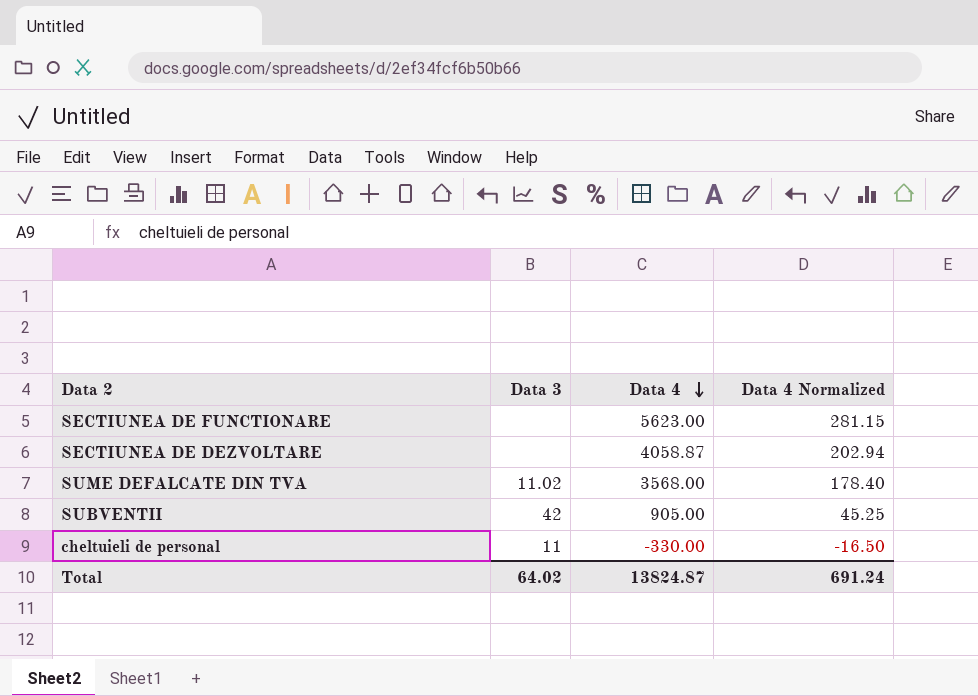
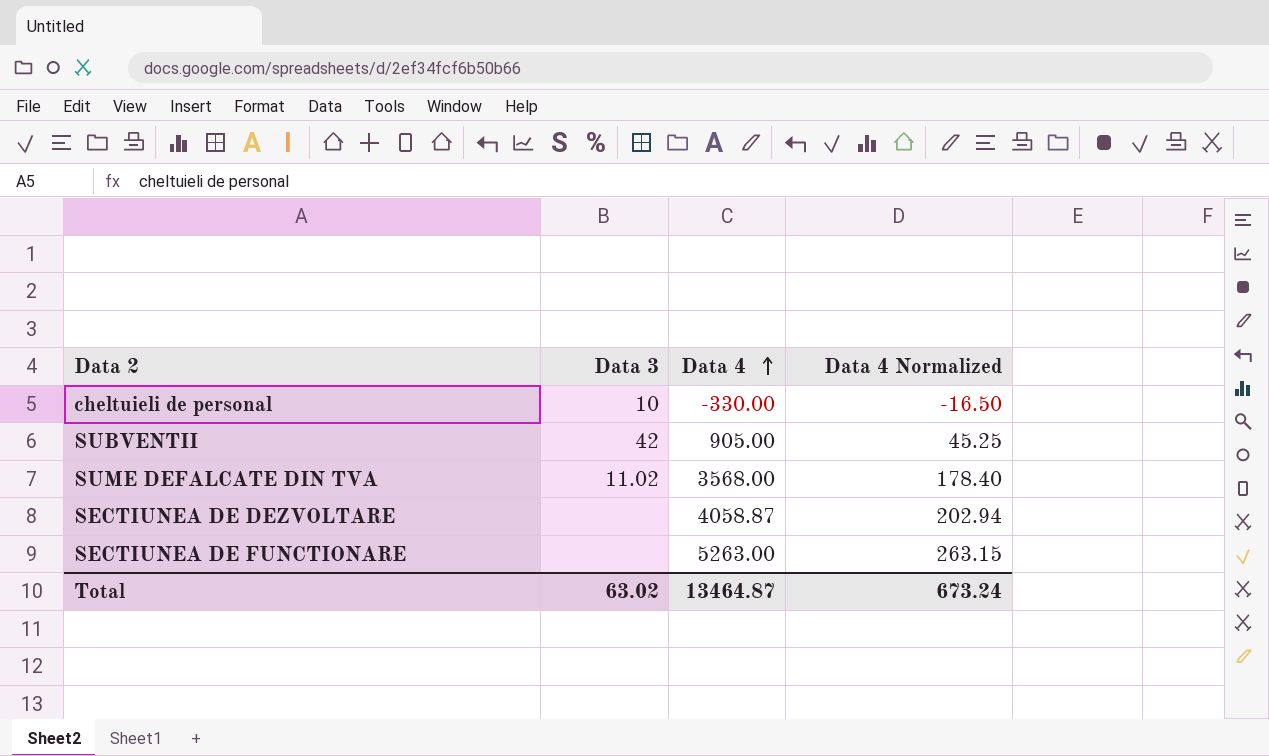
row order: Data 4 descending -> Data 4 ascending
cheltuieli de personal | Data 3: 11 -> 10
SECTIUNEA DE FUNCTIONARE | Data 4: 5623.00 -> 5263.00
SECTIUNEA DE FUNCTIONARE | Data 4 Normalized: 281.15 -> 263.15
Total | Data 3: 64.02 -> 63.02
Total | Data 4: 13824.87 -> 13464.87
Total | Data 4 Normalized: 691.24 -> 673.24

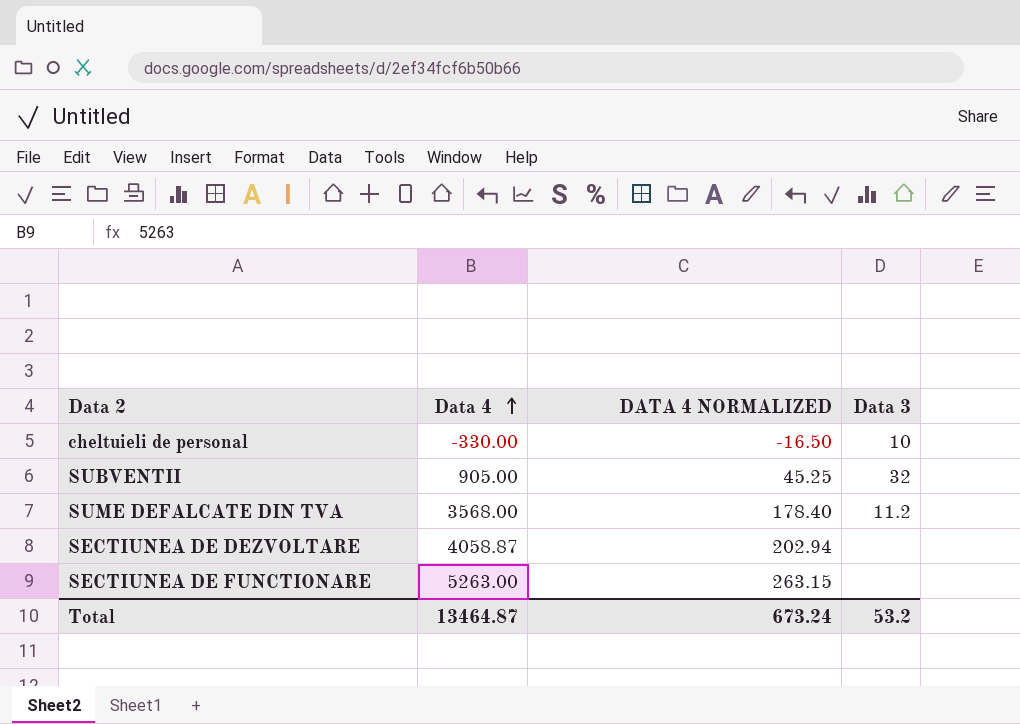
column name: Data 4 Normalized -> DATA 4 NORMALIZED
column Data 3 | position: 2 -> 4
SUBVENTII | Data 3: 42 -> 32
SUME DEFALCATE DIN TVA | Data 3: 11.02 -> 11.2
Total | Data 3: 63.02 -> 53.2

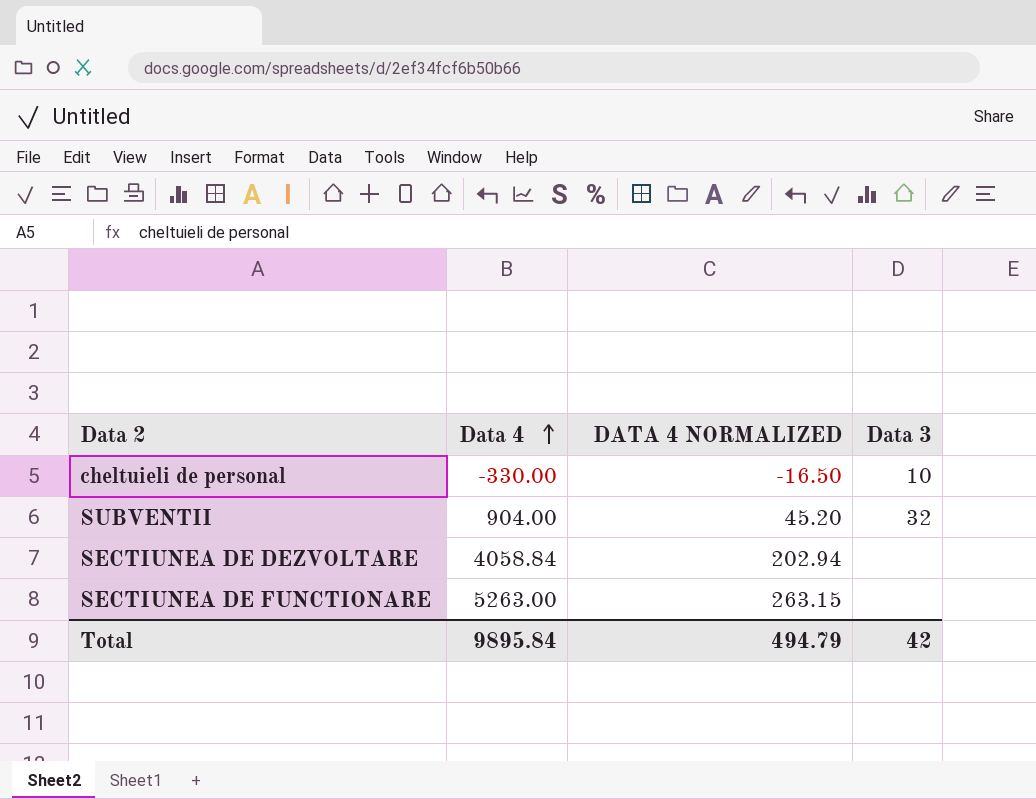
row SUME DEFALCATE DIN TVA: 3568.00 | 178.40 | 11.2 -> none
SUBVENTII | Data 4: 905.00 -> 904.00
SUBVENTII | DATA 4 NORMALIZED: 45.25 -> 45.20
SECTIUNEA DE DEZVOLTARE | Data 4: 4058.87 -> 4058.84
Total | Data 4: 13464.87 -> 9895.84
Total | DATA 4 NORMALIZED: 673.24 -> 494.79
Total | Data 3: 53.2 -> 42

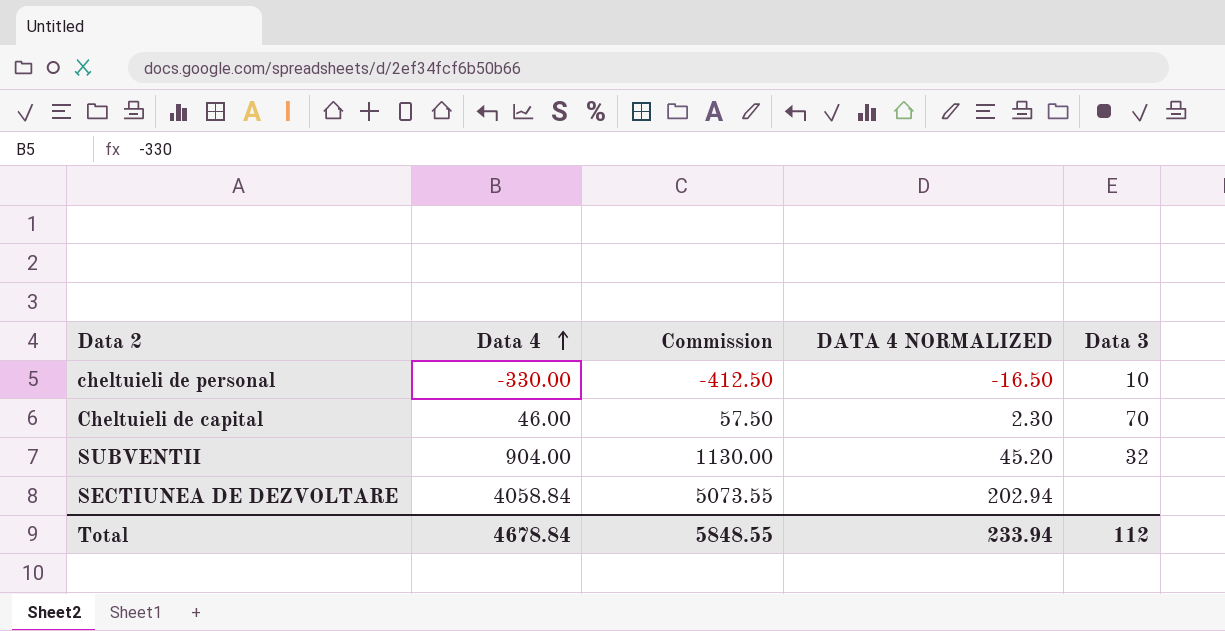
column Commission | formula: none -> [Data 4] * 1.25
row SECTIUNEA DE FUNCTIONARE: 5263.00 | 263.15 | none -> none
row Cheltuieli de capital: none -> 46.00 | 57.50 | 2.30 | 70
Total | Data 4: 9895.84 -> 4678.84
Total | DATA 4 NORMALIZED: 494.79 -> 233.94
Total | Data 3: 42 -> 112

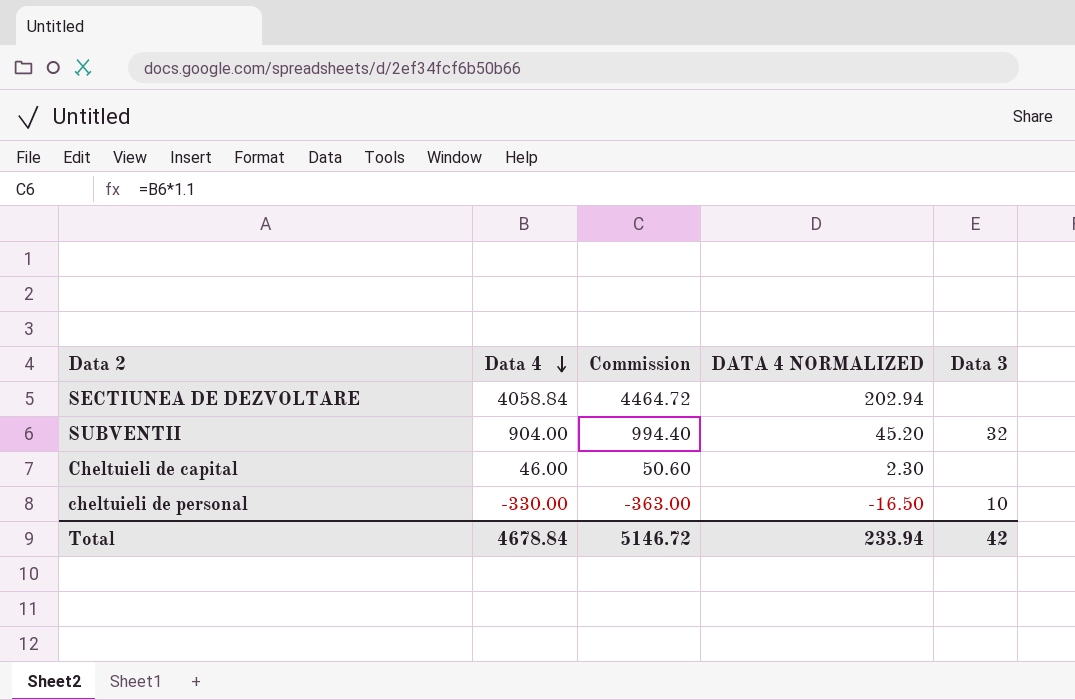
row order: Data 4 ascending -> Data 4 descending
column Commission | formula: [Data 4] * 1.25 -> [Data 4] * 1.1
Cheltuieli de capital | Data 3: 70 -> none
Total | Commission: 5848.55 -> 5146.72
Total | Data 3: 112 -> 42

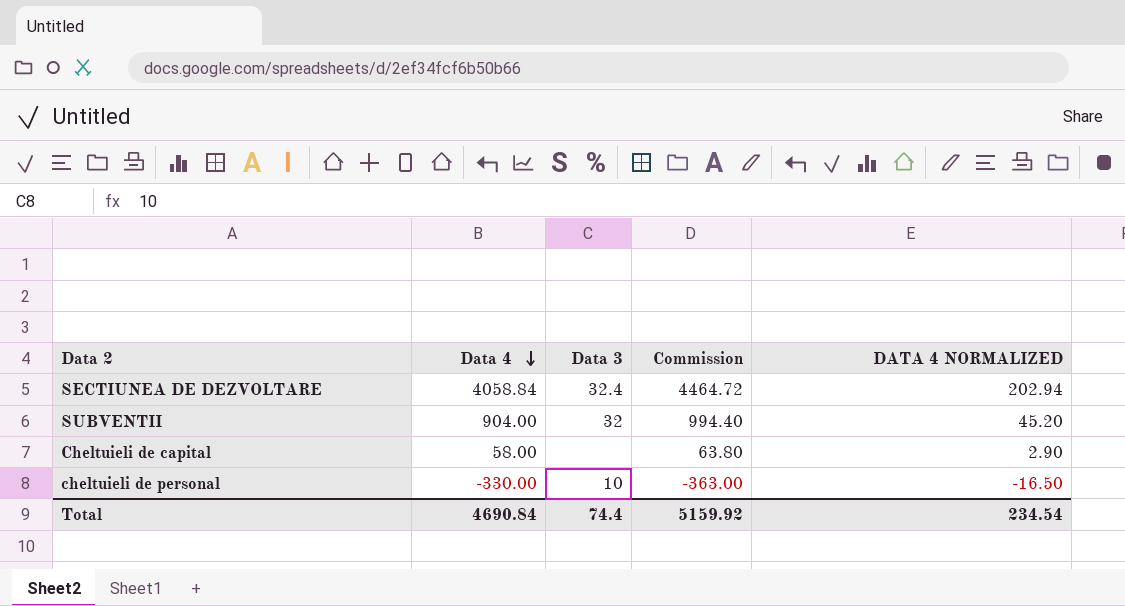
column Data 3 | position: 5 -> 3
SECTIUNEA DE DEZVOLTARE | Data 3: none -> 32.4
Cheltuieli de capital | Data 4: 46.00 -> 58.00
Cheltuieli de capital | Commission: 50.60 -> 63.80
Cheltuieli de capital | DATA 4 NORMALIZED: 2.30 -> 2.90
Total | Data 4: 4678.84 -> 4690.84
Total | Data 3: 42 -> 74.4
Total | Commission: 5146.72 -> 5159.92
Total | DATA 4 NORMALIZED: 233.94 -> 234.54

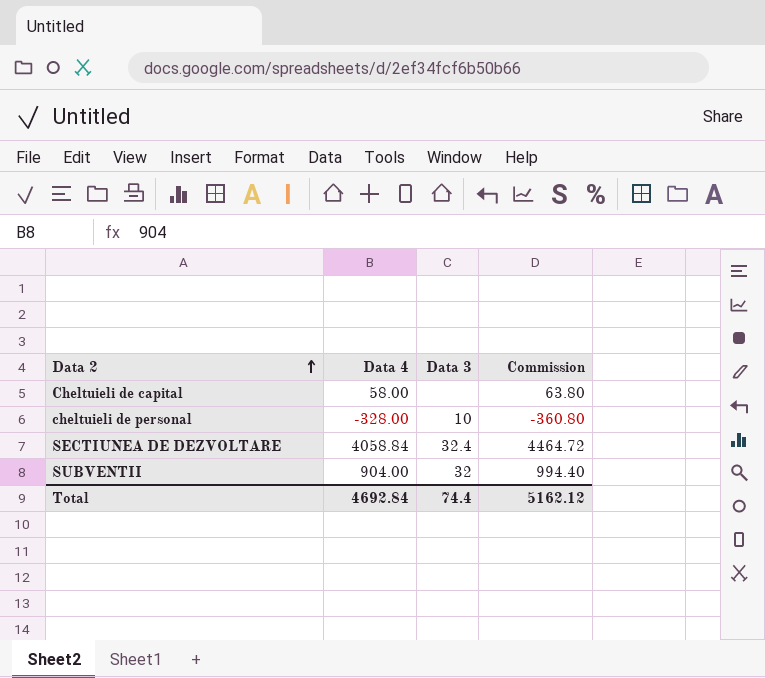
row order: Data 4 descending -> Data 2 ascending
column DATA 4 NORMALIZED | formula: [Data 4] * 0.05 -> none
cheltuieli de personal | Data 4: -330.00 -> -328.00
cheltuieli de personal | Commission: -363.00 -> -360.80
Total | Data 4: 4690.84 -> 4692.84
Total | Commission: 5159.92 -> 5162.12

